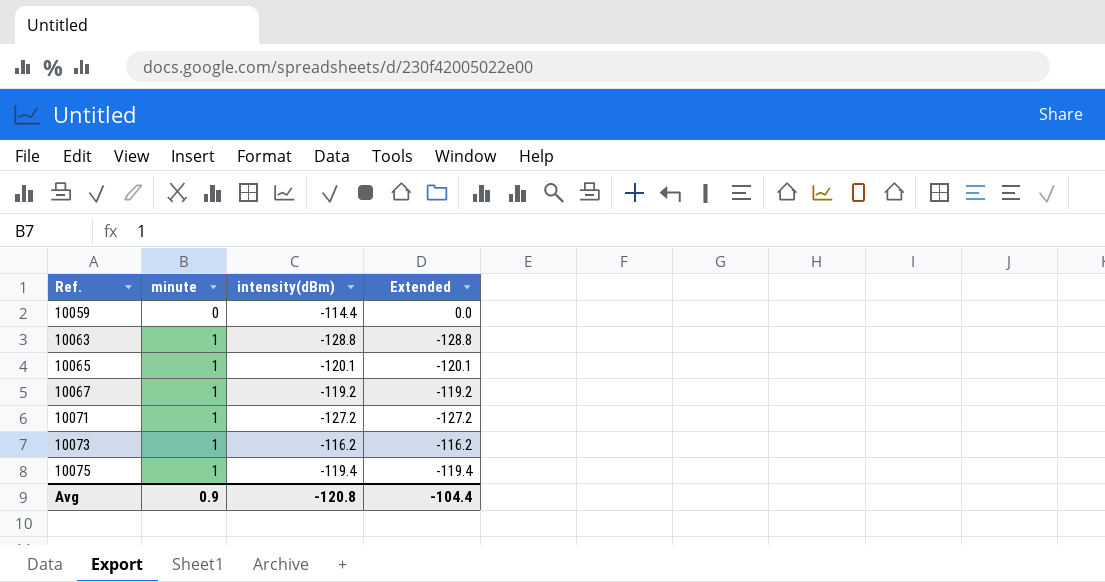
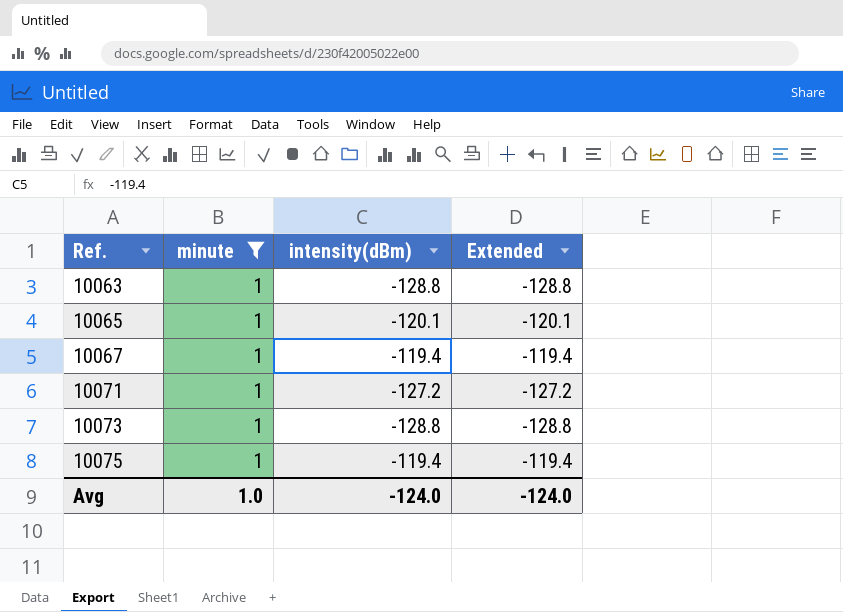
filter: none -> minute = 1
10067 | intensity(dBm): -119.2 -> -119.4
10067 | Extended: -119.2 -> -119.4
10073 | intensity(dBm): -116.2 -> -128.8
10073 | Extended: -116.2 -> -128.8
Avg | minute: 0.9 -> 1.0
Avg | intensity(dBm): -120.8 -> -124.0
Avg | Extended: -104.4 -> -124.0

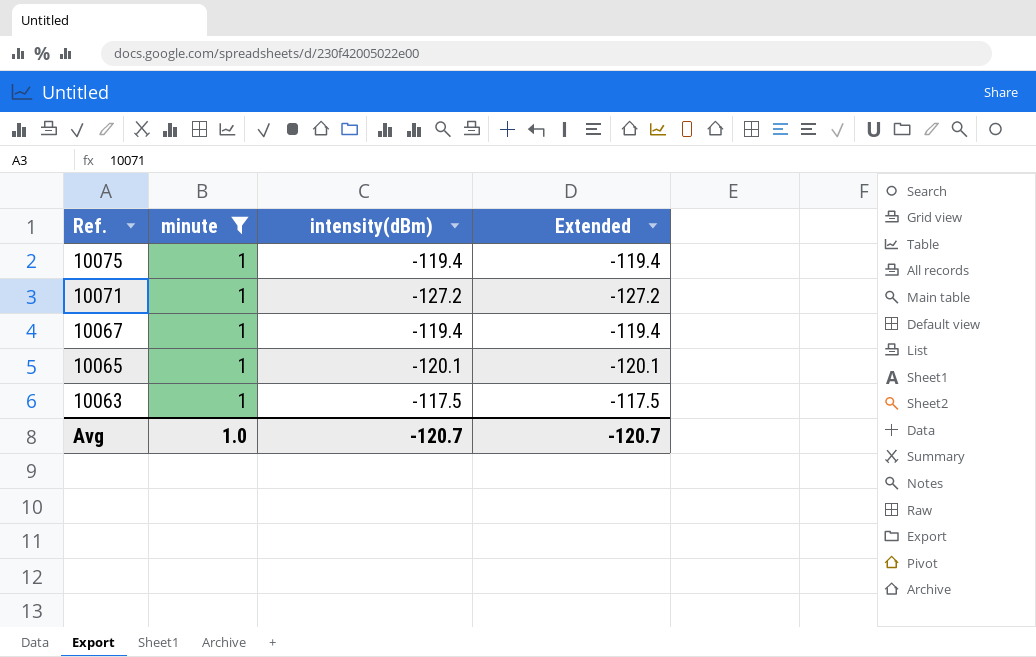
row order: Ref. ascending -> Ref. descending
row 10073: 1 | -128.8 | -128.8 -> none
10063 | intensity(dBm): -128.8 -> -117.5
10063 | Extended: -128.8 -> -117.5
Avg | intensity(dBm): -124.0 -> -120.7
Avg | Extended: -124.0 -> -120.7

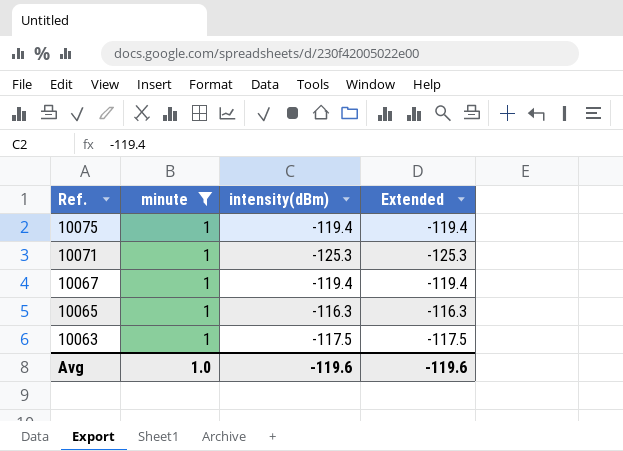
10071 | intensity(dBm): -127.2 -> -125.3
10071 | Extended: -127.2 -> -125.3
10065 | intensity(dBm): -120.1 -> -116.3
10065 | Extended: -120.1 -> -116.3
Avg | intensity(dBm): -120.7 -> -119.6
Avg | Extended: -120.7 -> -119.6

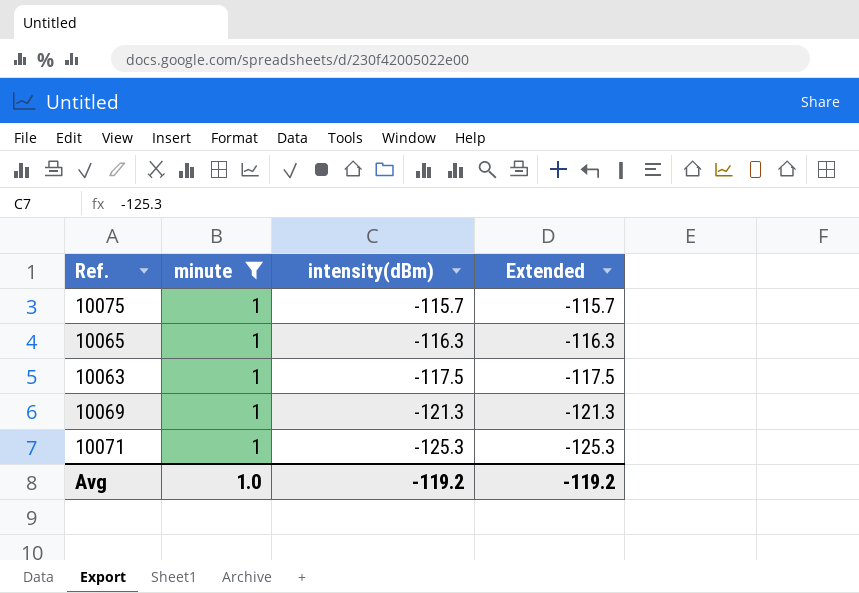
row order: Ref. descending -> intensity(dBm) descending
row 10067: 1 | -119.4 | -119.4 -> none
10075 | intensity(dBm): -119.4 -> -115.7
10075 | Extended: -119.4 -> -115.7
row 10069: none -> 1 | -121.3 | -121.3
Avg | intensity(dBm): -119.6 -> -119.2
Avg | Extended: -119.6 -> -119.2

